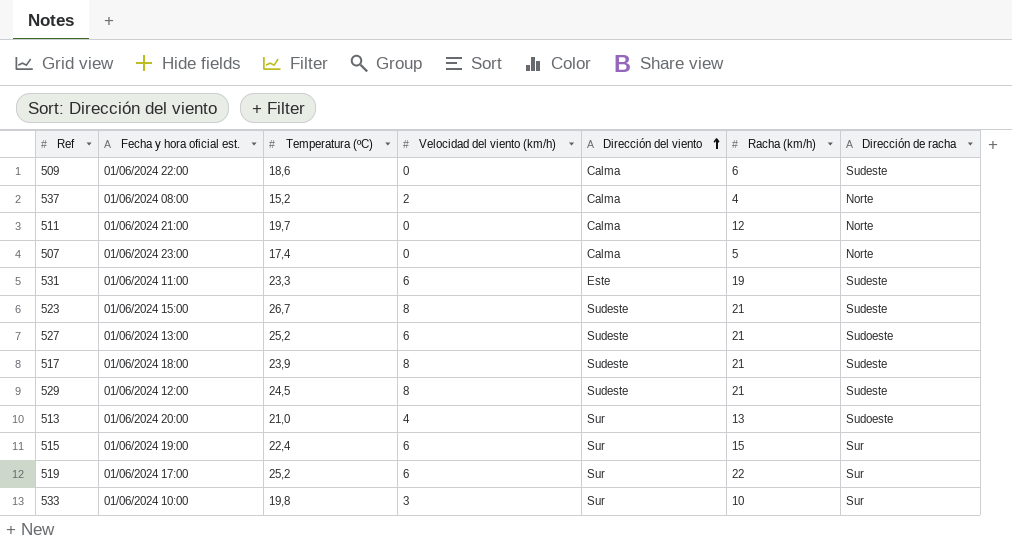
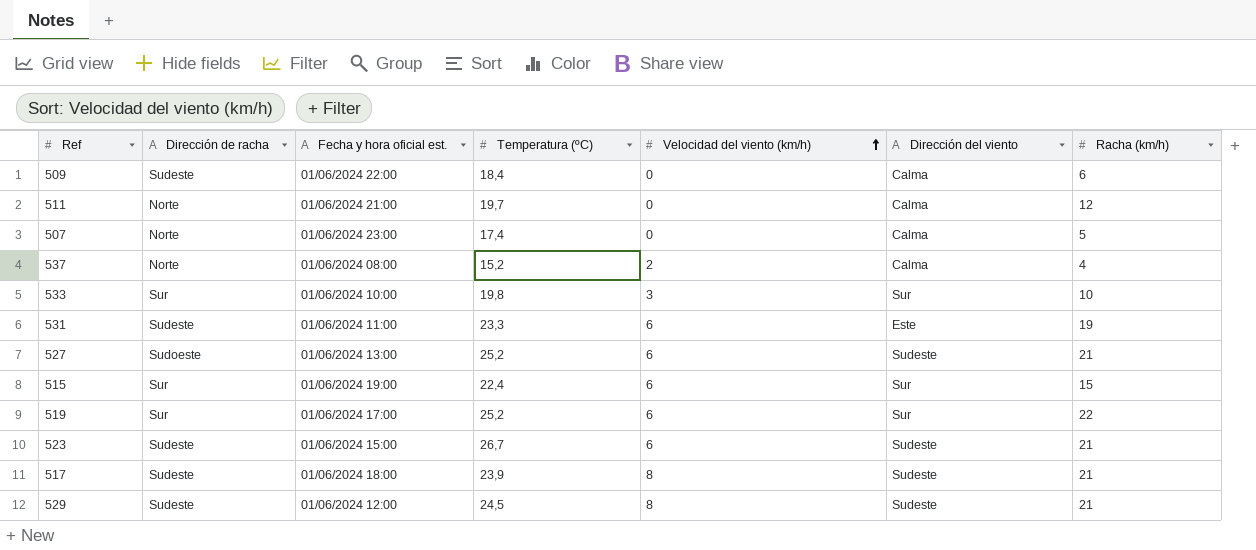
row order: Dirección del viento ascending -> Velocidad del viento (km/h) ascending
column Dirección de racha | position: 7 -> 2
row 513: 01/06/2024 20:00 | 21,0 | 4 | Sur | 13 | Sudoeste -> none
509 | Temperatura (ºC): 18,6 -> 18,4
523 | Velocidad del viento (km/h): 8 -> 6

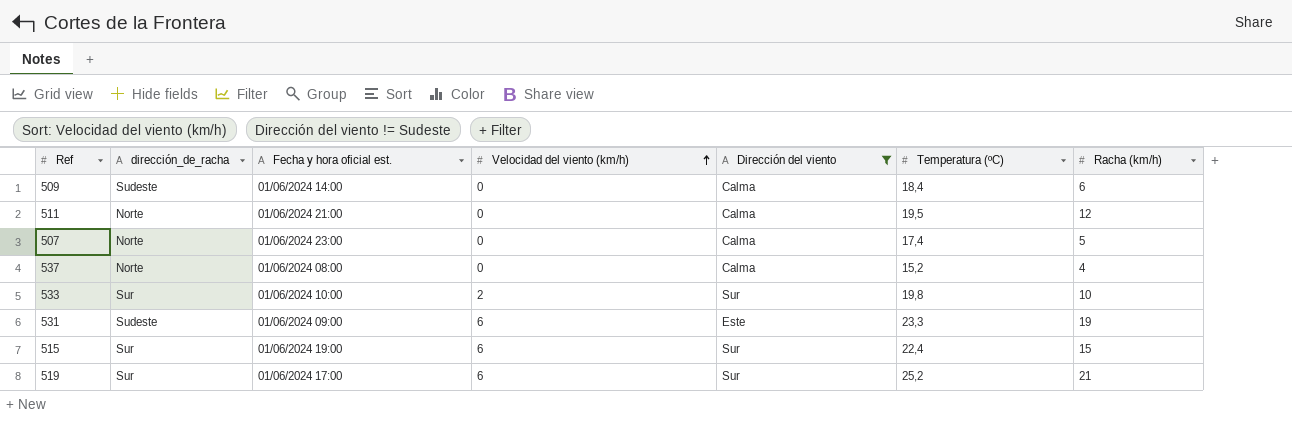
filter: none -> Dirección del viento != Sudeste
column name: Dirección de racha -> dirección_de_racha
column Temperatura (ºC) | position: 4 -> 6
509 | Fecha y hora oficial est.: 01/06/2024 22:00 -> 01/06/2024 14:00
511 | Temperatura (ºC): 19,7 -> 19,5
537 | Velocidad del viento (km/h): 2 -> 0
533 | Velocidad del viento (km/h): 3 -> 2
531 | Fecha y hora oficial est.: 01/06/2024 11:00 -> 01/06/2024 09:00
519 | Racha (km/h): 22 -> 21

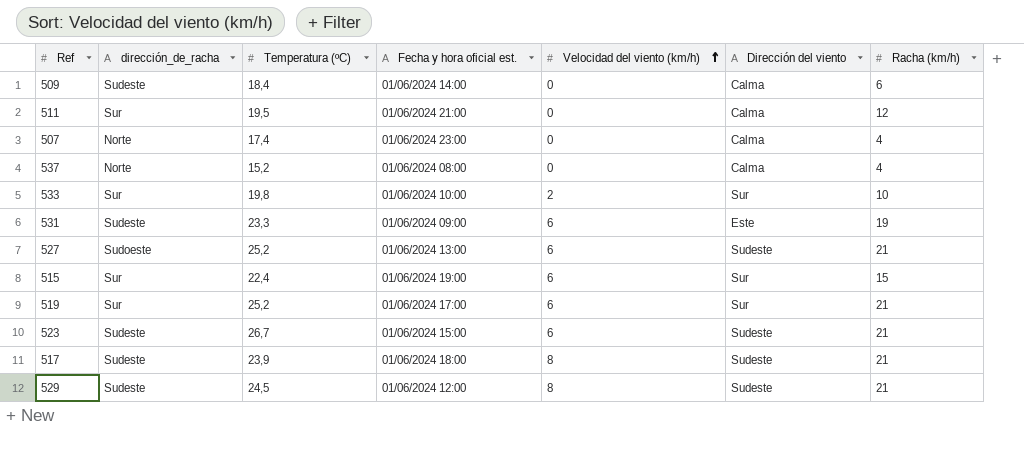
filter: Dirección del viento != Sudeste -> none
column Temperatura (ºC) | position: 6 -> 3
511 | dirección_de_racha: Norte -> Sur
507 | Racha (km/h): 5 -> 4

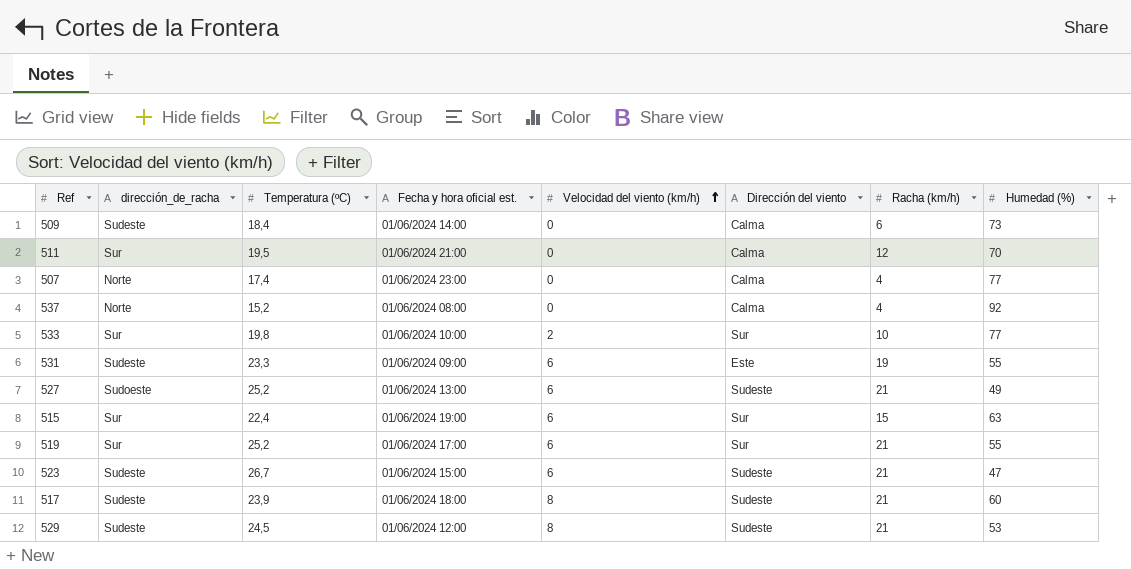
column Humedad (%) | position: none -> 8

